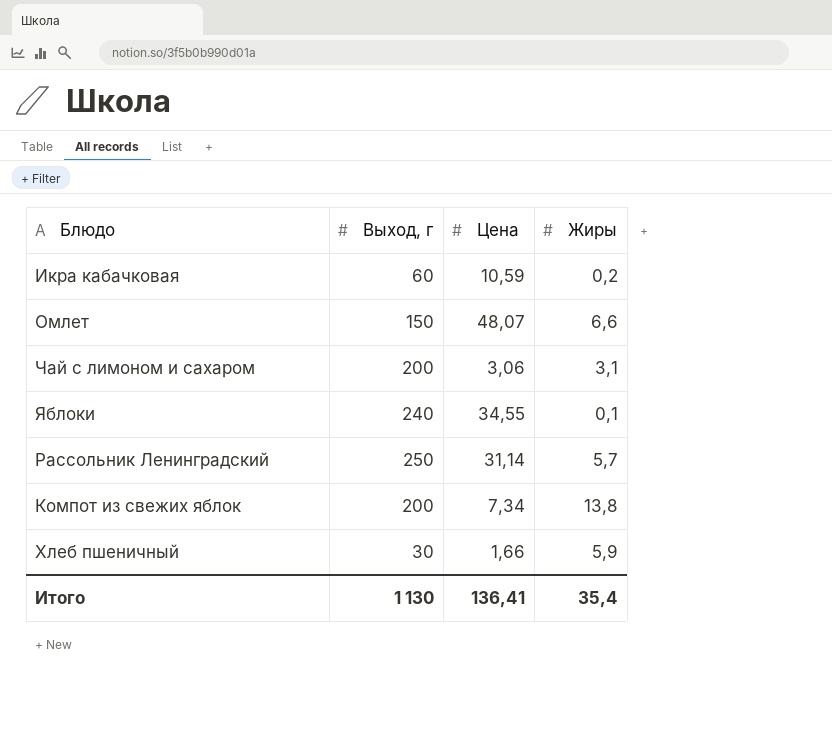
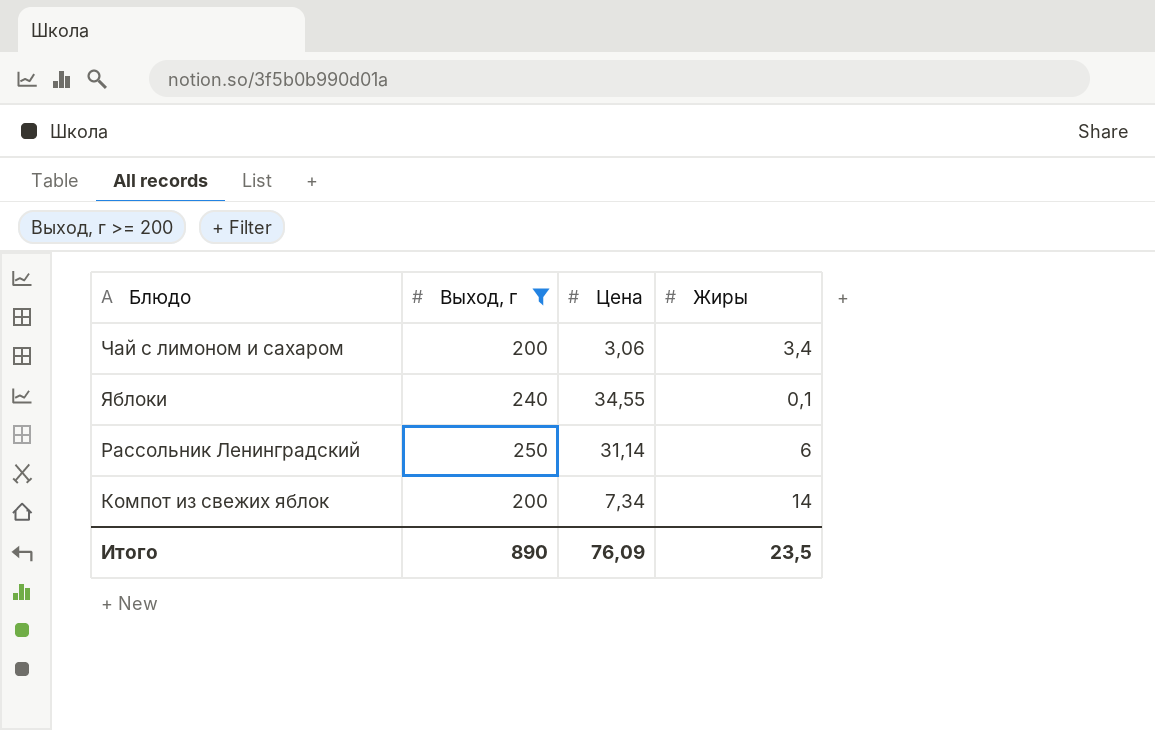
filter: none -> Выход, г >= 200
Чай с лимоном и сахаром | Жиры: 3,1 -> 3,4
Рассольник Ленинградский | Жиры: 5,7 -> 6
Компот из свежих яблок | Жиры: 13,8 -> 14
Итого | Выход, г: 1 130 -> 890
Итого | Цена: 136,41 -> 76,09
Итого | Жиры: 35,4 -> 23,5

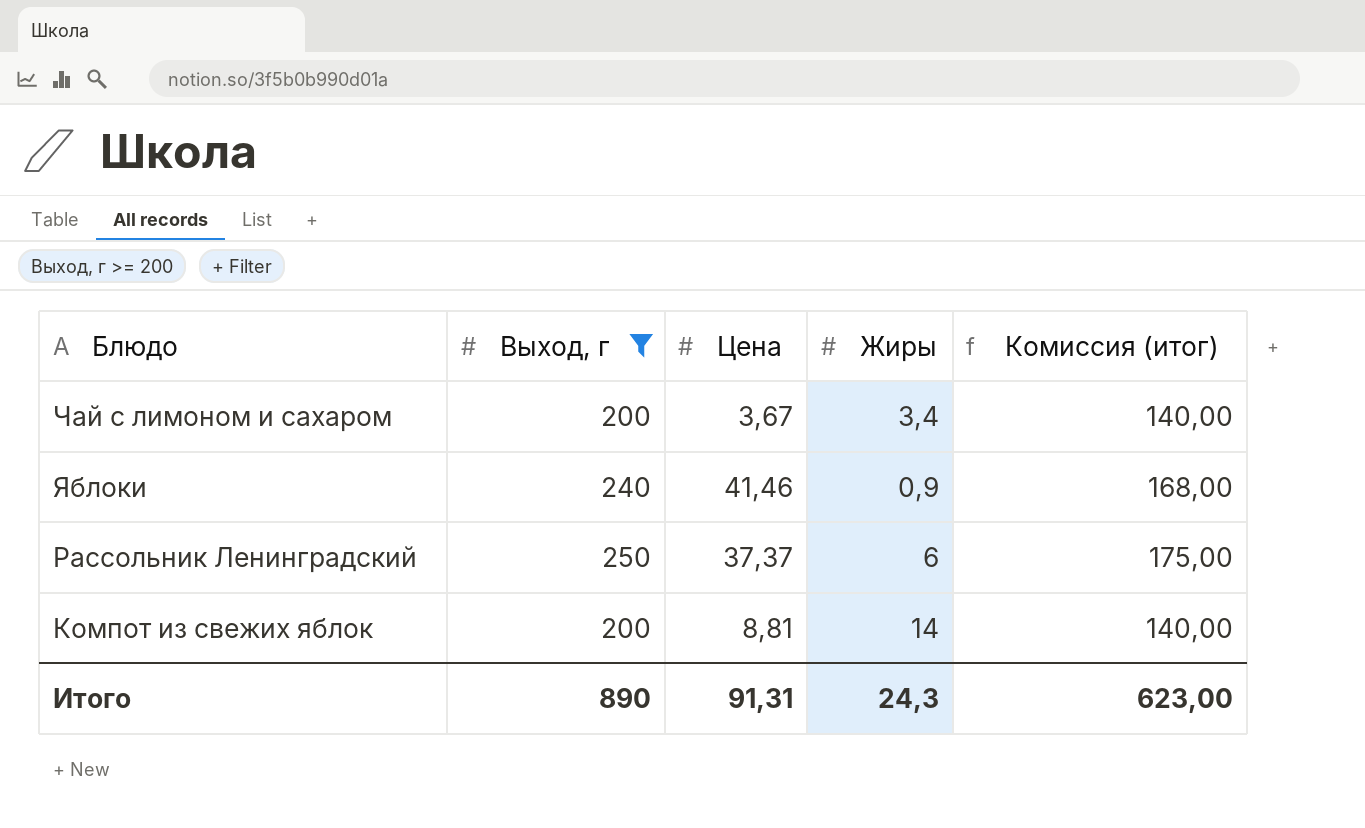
column Комиссия (итог) | formula: none -> [Выход, г] * 0,7
Чай с лимоном и сахаром | Цена: 3,06 -> 3,67
Яблоки | Цена: 34,55 -> 41,46
Яблоки | Жиры: 0,1 -> 0,9
Рассольник Ленинградский | Цена: 31,14 -> 37,37
Компот из свежих яблок | Цена: 7,34 -> 8,81
Итого | Цена: 76,09 -> 91,31
Итого | Жиры: 23,5 -> 24,3

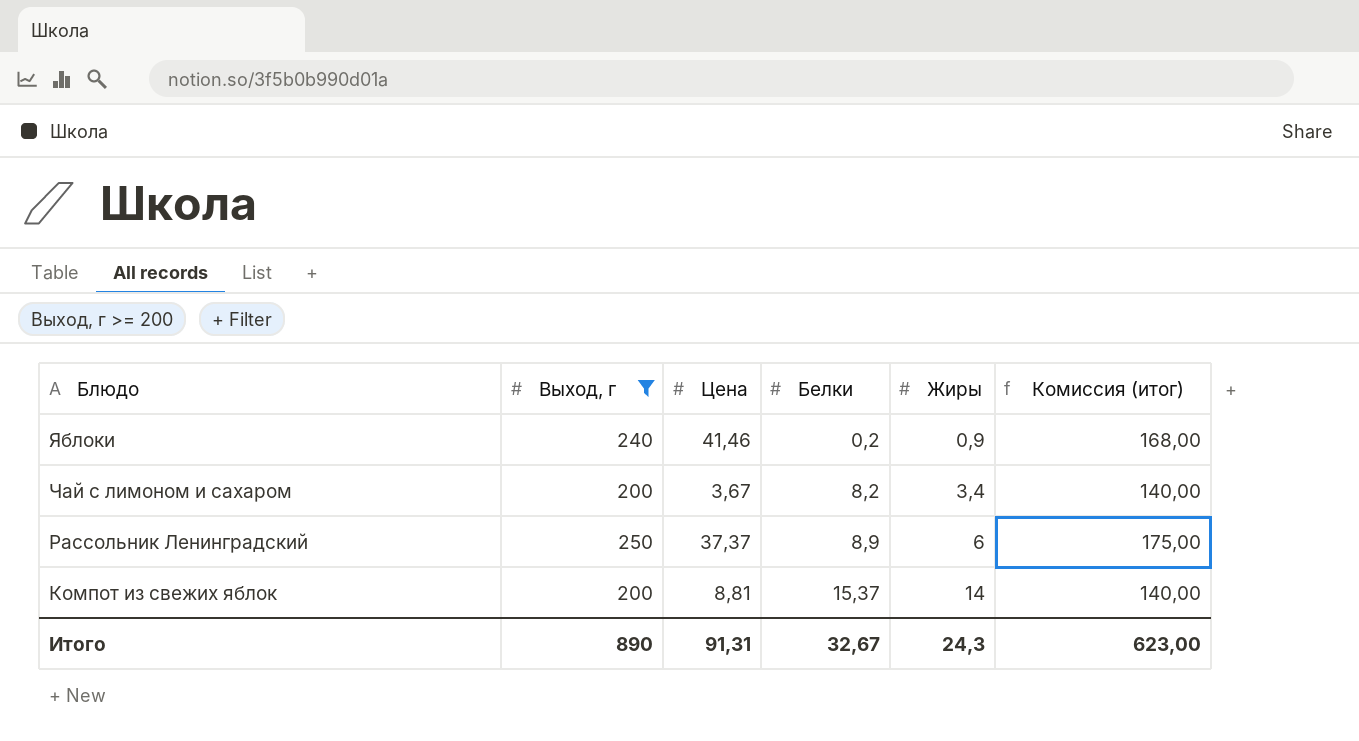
row order: none -> Блюдо descending
column Белки | position: none -> 4

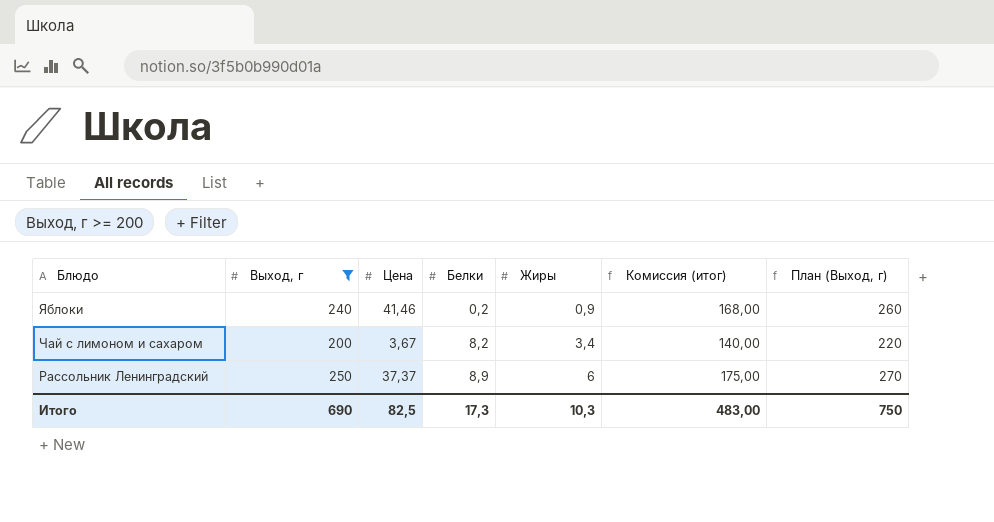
column План (Выход, г) | formula: none -> [Выход, г] + 20
row Компот из свежих яблок: 200 | 8,81 | 15,37 | 14 | 140,00 -> none
Итого | Выход, г: 890 -> 690
Итого | Цена: 91,31 -> 82,5
Итого | Белки: 32,67 -> 17,3
Итого | Жиры: 24,3 -> 10,3
Итого | Комиссия (итог): 623,00 -> 483,00

